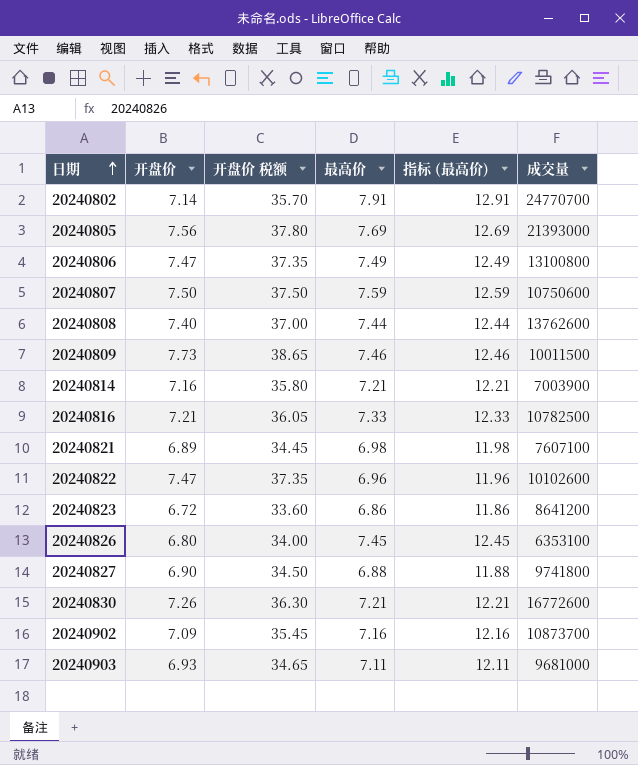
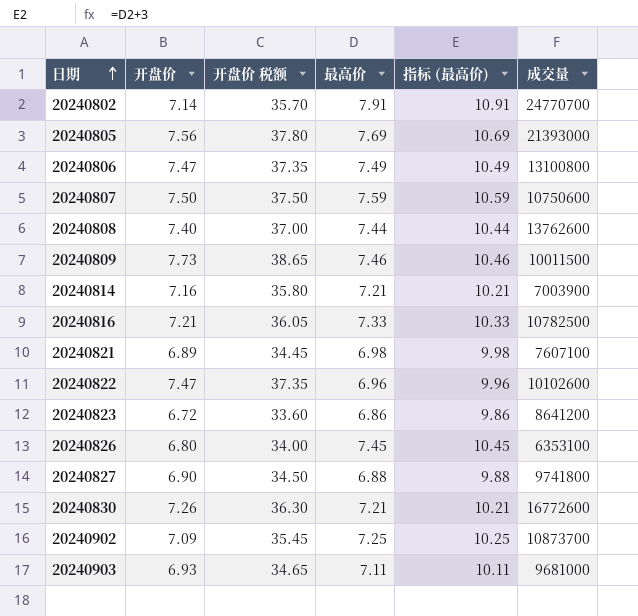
column 指标 (最高价) | formula: [最高价] + 5 -> [最高价] + 3
20240902 | 最高价: 7.16 -> 7.25

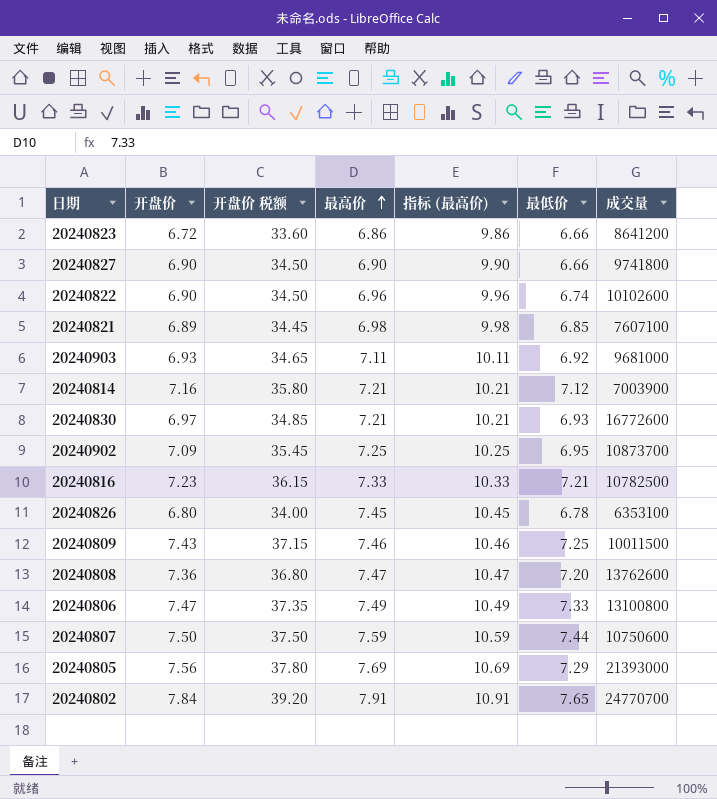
row order: 日期 ascending -> 最高价 ascending
column 最低价 | position: none -> 6
20240827 | 最高价: 6.88 -> 6.90
20240827 | 指标 (最高价): 9.88 -> 9.90
20240822 | 开盘价: 7.47 -> 6.90
20240822 | 开盘价 税额: 37.35 -> 34.50
20240830 | 开盘价: 7.26 -> 6.97
20240830 | 开盘价 税额: 36.30 -> 34.85
20240816 | 开盘价: 7.21 -> 7.23
20240816 | 开盘价 税额: 36.05 -> 36.15
20240809 | 开盘价: 7.73 -> 7.43
20240809 | 开盘价 税额: 38.65 -> 37.15
20240808 | 开盘价: 7.40 -> 7.36
20240808 | 开盘价 税额: 37.00 -> 36.80
20240808 | 最高价: 7.44 -> 7.47
20240808 | 指标 (最高价): 10.44 -> 10.47
20240802 | 开盘价: 7.14 -> 7.84
20240802 | 开盘价 税额: 35.70 -> 39.20

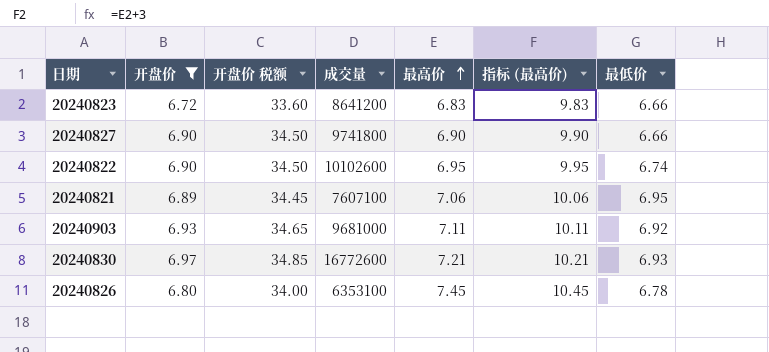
filter: none -> 开盘价 <= 6.97
column 成交量 | position: 7 -> 4
20240823 | 最高价: 6.86 -> 6.83
20240823 | 指标 (最高价): 9.86 -> 9.83
20240822 | 最高价: 6.96 -> 6.95
20240822 | 指标 (最高价): 9.96 -> 9.95
20240821 | 最高价: 6.98 -> 7.06
20240821 | 指标 (最高价): 9.98 -> 10.06
20240821 | 最低价: 6.85 -> 6.95

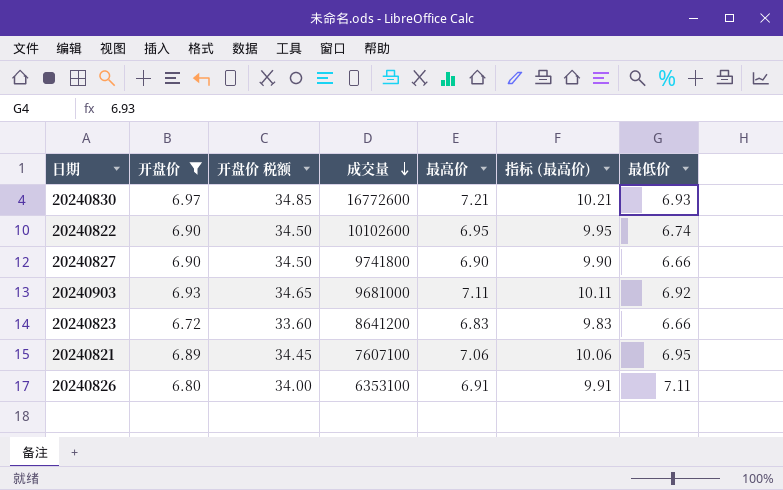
row order: 最高价 ascending -> 成交量 descending
20240826 | 最高价: 7.45 -> 6.91
20240826 | 指标 (最高价): 10.45 -> 9.91
20240826 | 最低价: 6.78 -> 7.11

